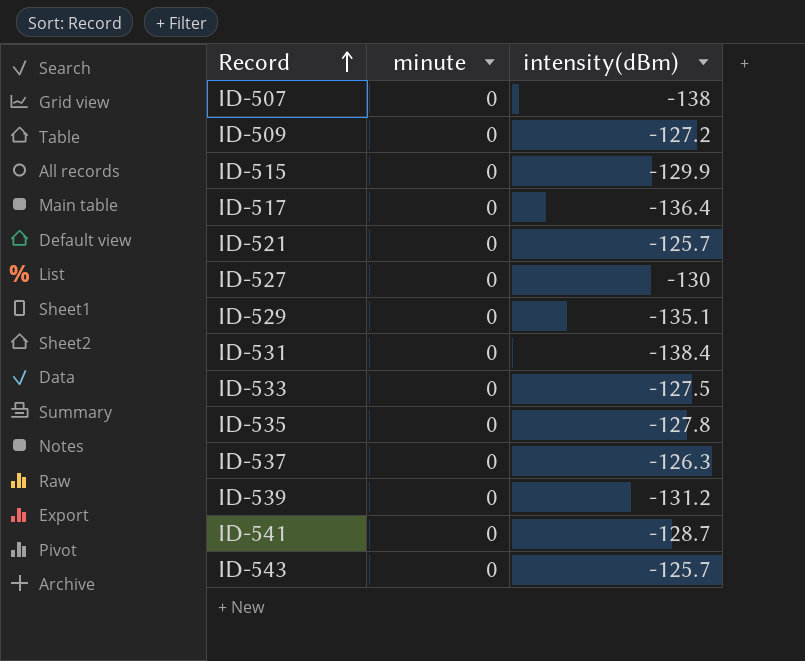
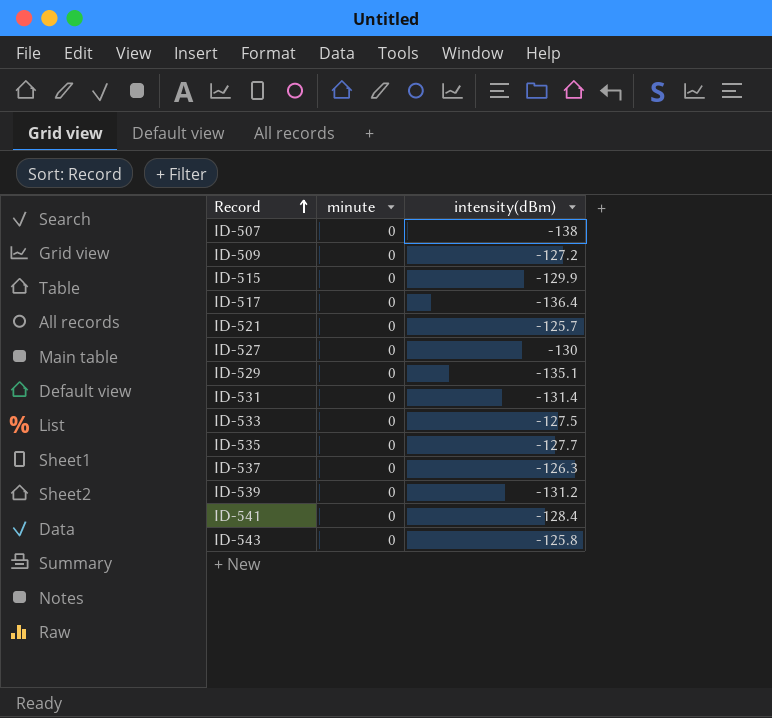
ID-531 | intensity(dBm): -138.4 -> -131.4
ID-535 | intensity(dBm): -127.8 -> -127.7
ID-541 | intensity(dBm): -128.7 -> -128.4
ID-543 | intensity(dBm): -125.7 -> -125.8

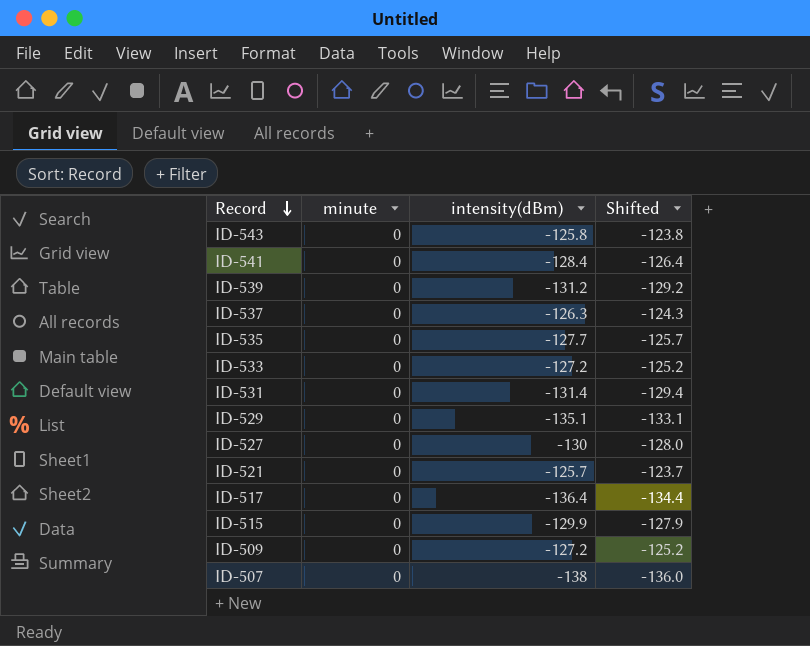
row order: Record ascending -> Record descending
column Shifted | formula: none -> [intensity(dBm)] + 2
ID-533 | intensity(dBm): -127.5 -> -127.2

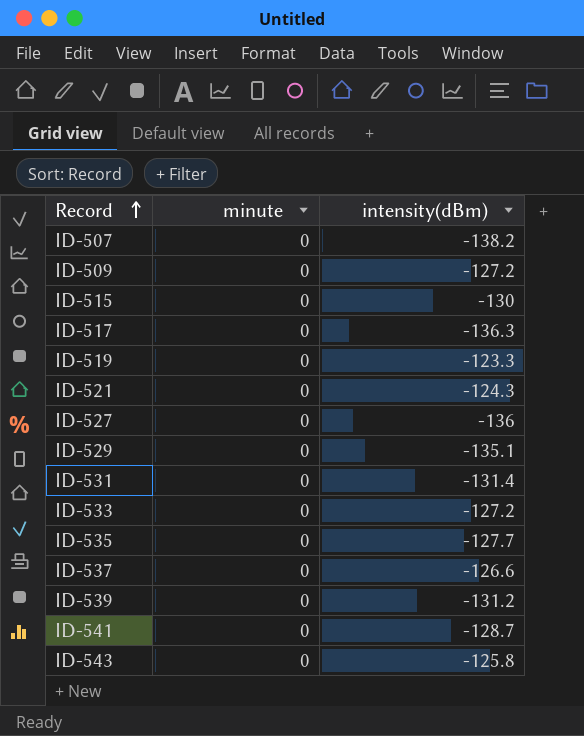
row order: Record descending -> Record ascending
column Shifted | formula: [intensity(dBm)] + 2 -> none
ID-507 | intensity(dBm): -138 -> -138.2
ID-515 | intensity(dBm): -129.9 -> -130
ID-517 | intensity(dBm): -136.4 -> -136.3
row ID-519: none -> 0 | -123.3
ID-521 | intensity(dBm): -125.7 -> -124.3
ID-527 | intensity(dBm): -130 -> -136
ID-537 | intensity(dBm): -126.3 -> -126.6
ID-541 | intensity(dBm): -128.4 -> -128.7

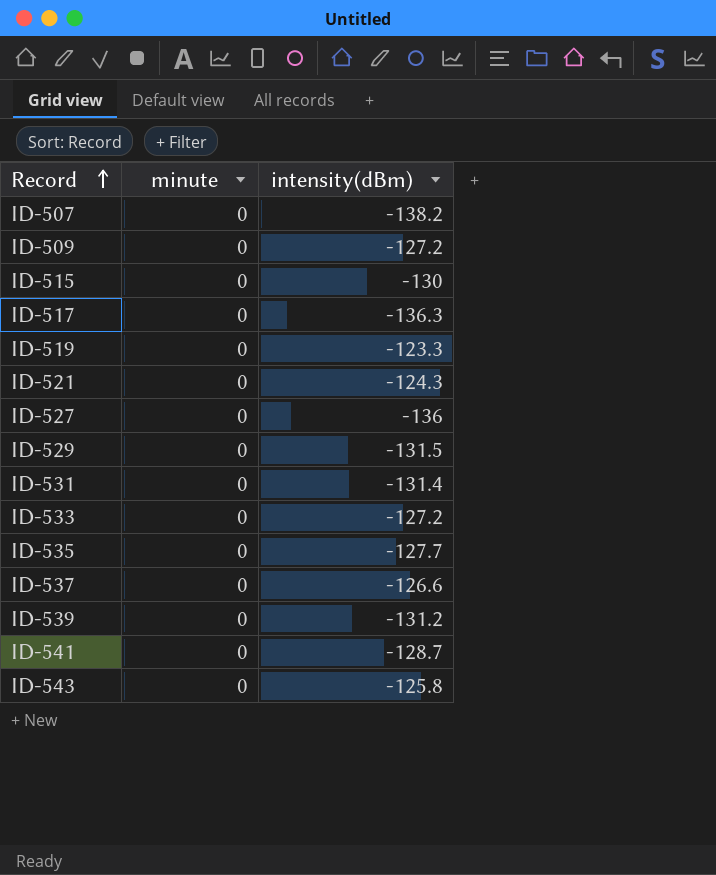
ID-529 | intensity(dBm): -135.1 -> -131.5

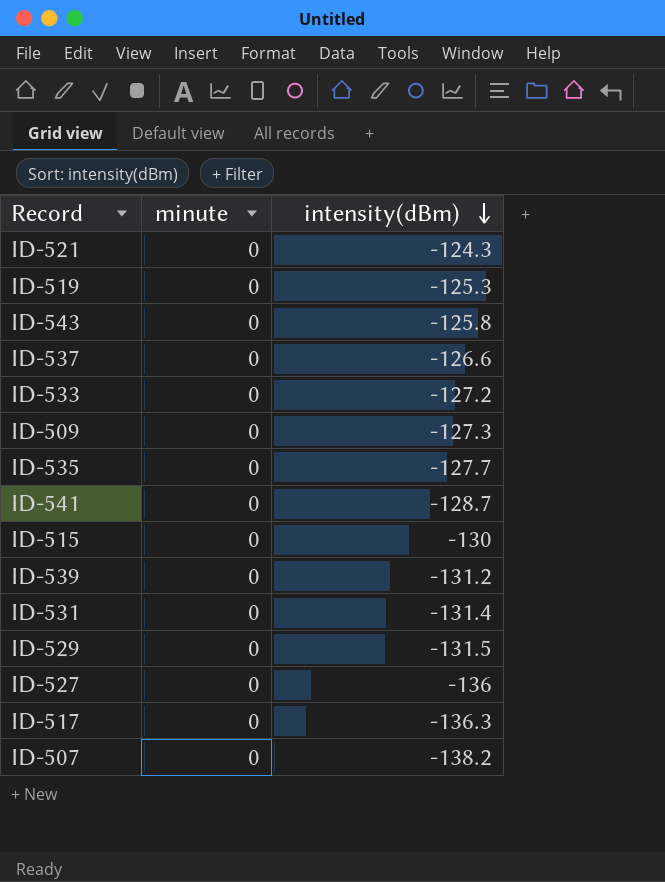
row order: Record ascending -> intensity(dBm) descending
ID-519 | intensity(dBm): -123.3 -> -125.3
ID-509 | intensity(dBm): -127.2 -> -127.3

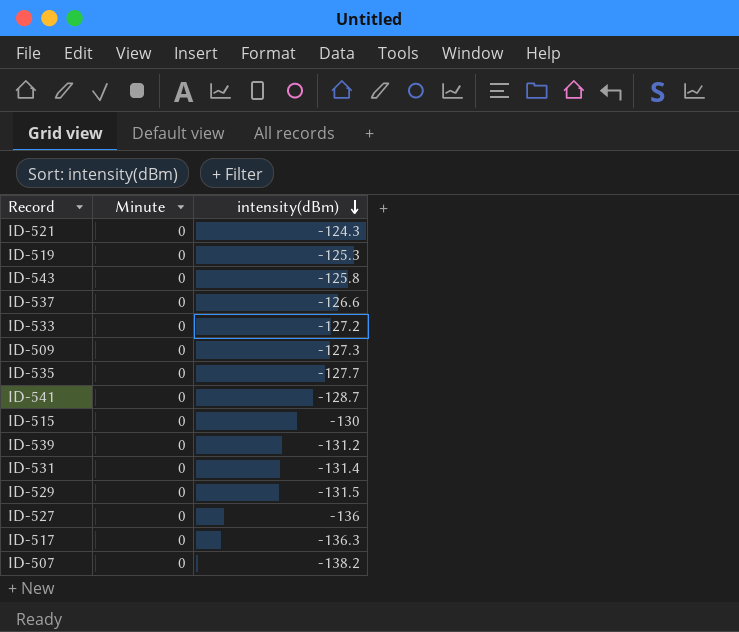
column name: minute -> Minute

